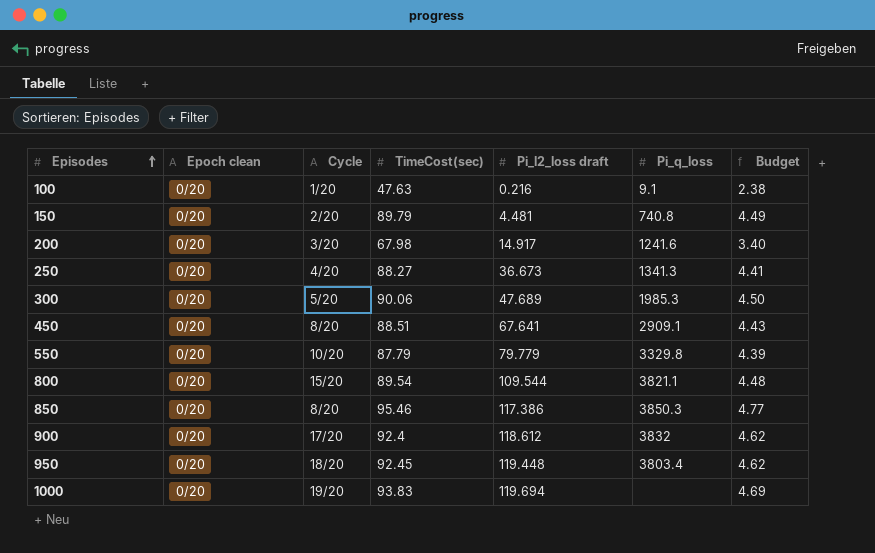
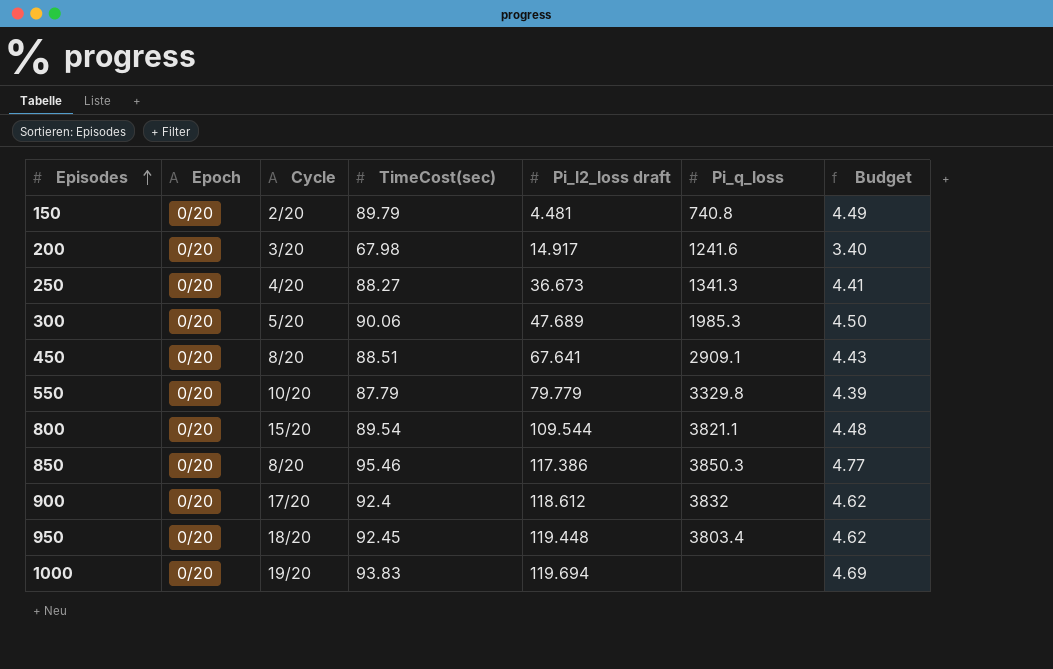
column name: Epoch clean -> Epoch
row 100: 0/20 | 1/20 | 47.63 | 0.216 | 9.1 | 2.38 -> none

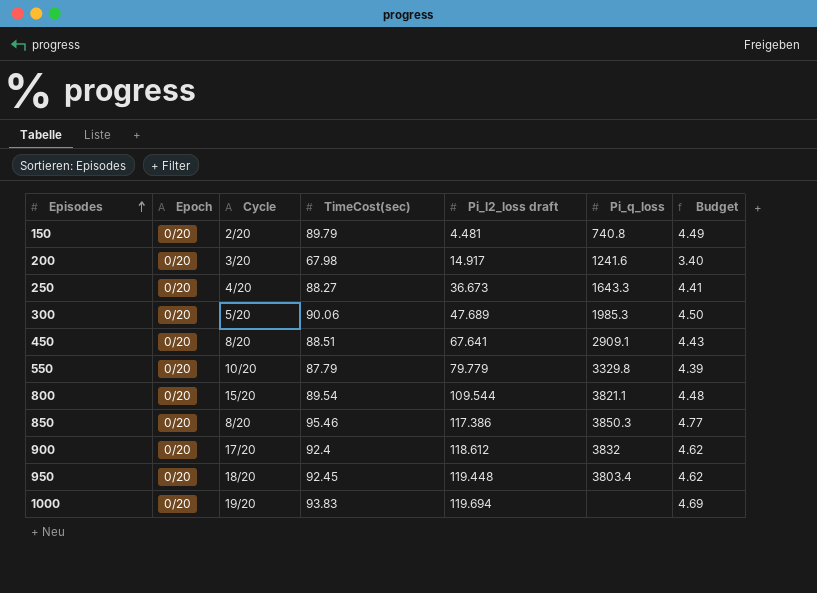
250 | Pi_q_loss: 1341.3 -> 1643.3

